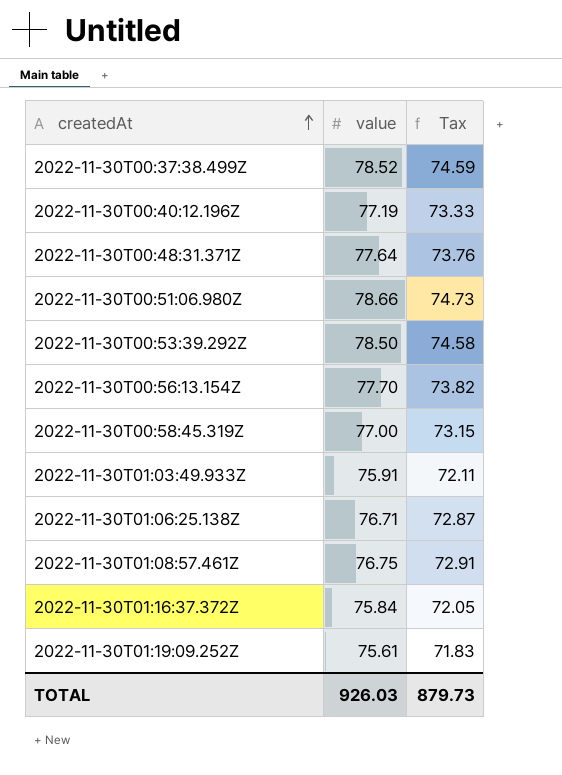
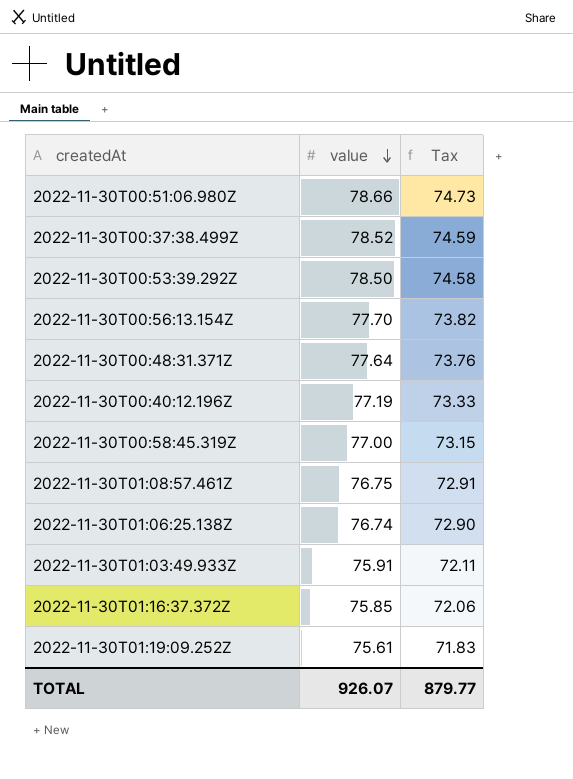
row order: createdAt ascending -> value descending
2022-11-30T01:06:25.138Z | value: 76.71 -> 76.74
2022-11-30T01:06:25.138Z | Tax: 72.87 -> 72.90
2022-11-30T01:16:37.372Z | value: 75.84 -> 75.85
2022-11-30T01:16:37.372Z | Tax: 72.05 -> 72.06
TOTAL | value: 926.03 -> 926.07
TOTAL | Tax: 879.73 -> 879.77

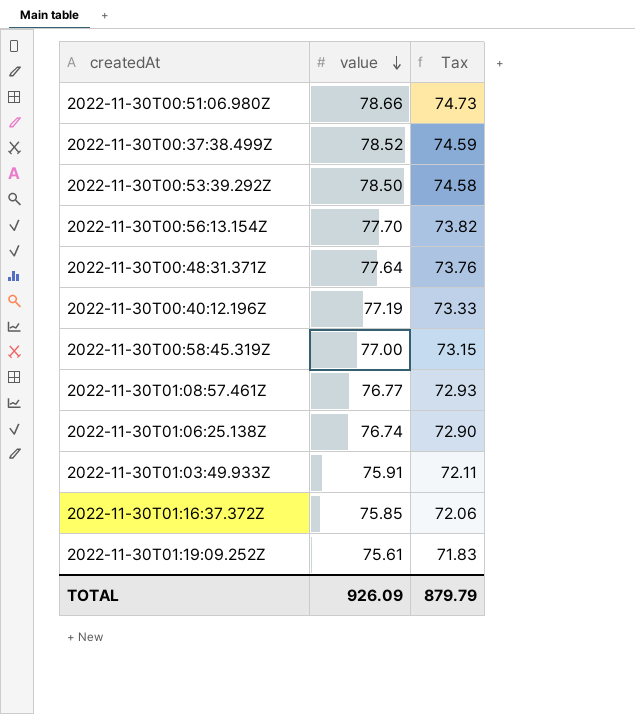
2022-11-30T01:08:57.461Z | value: 76.75 -> 76.77
2022-11-30T01:08:57.461Z | Tax: 72.91 -> 72.93
TOTAL | value: 926.07 -> 926.09
TOTAL | Tax: 879.77 -> 879.79

